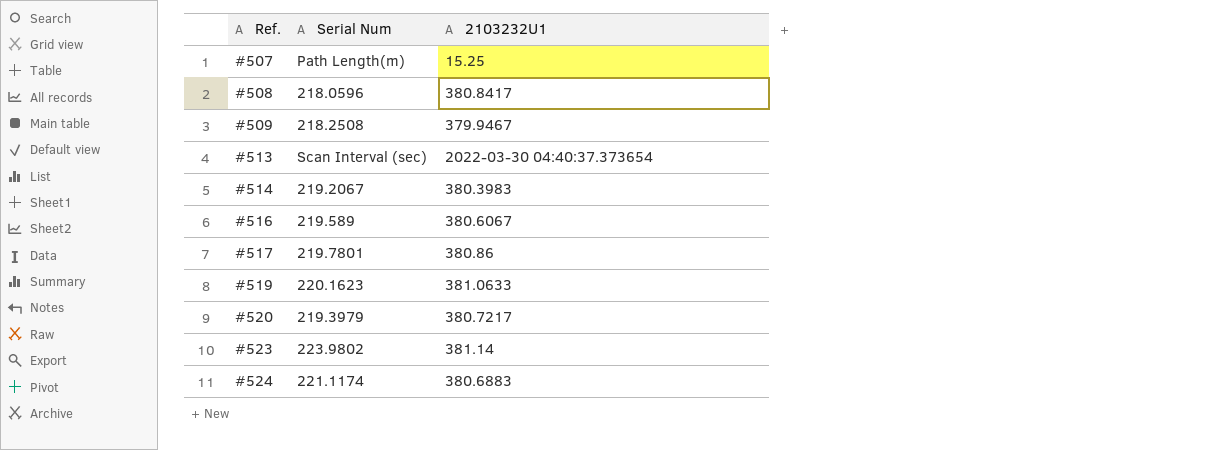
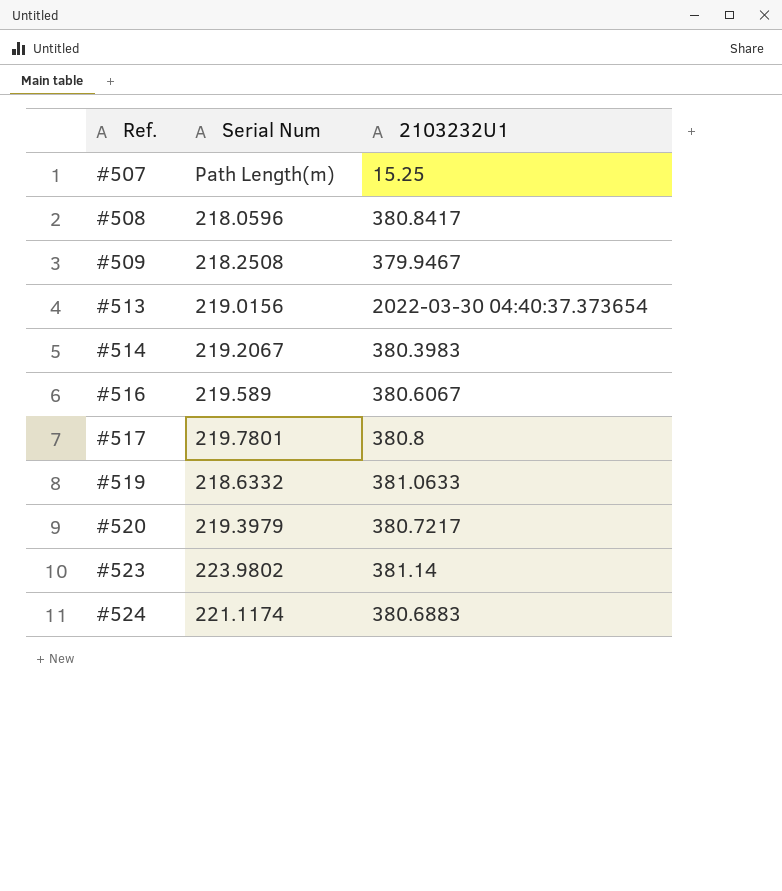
#513 | Serial Num: Scan Interval (sec) -> 219.0156
#517 | 2103232U1: 380.86 -> 380.8
#519 | Serial Num: 220.1623 -> 218.6332

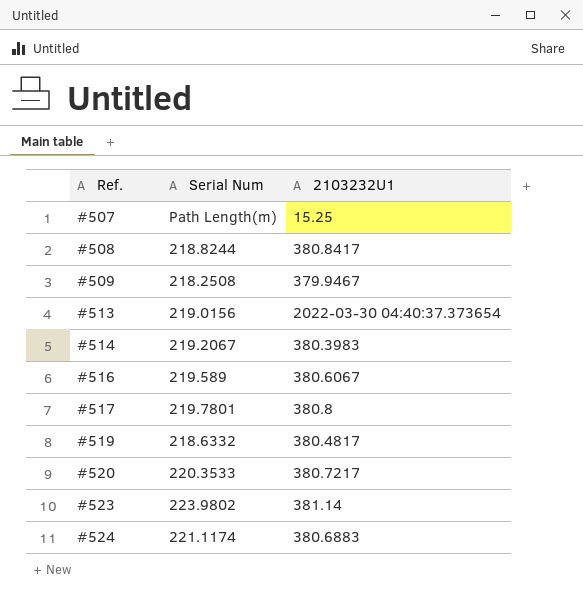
#508 | Serial Num: 218.0596 -> 218.8244
#519 | 2103232U1: 381.0633 -> 380.4817
#520 | Serial Num: 219.3979 -> 220.3533

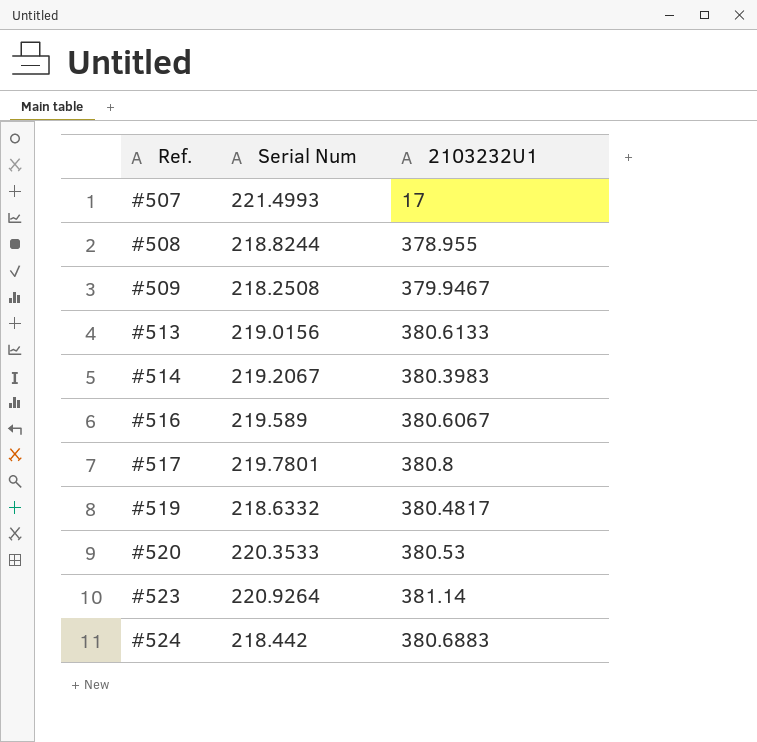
#507 | Serial Num: Path Length(m) -> 221.4993
#507 | 2103232U1: 15.25 -> 17
#508 | 2103232U1: 380.8417 -> 378.955
#513 | 2103232U1: 2022-03-30 04:40:37.373654 -> 380.6133
#520 | 2103232U1: 380.7217 -> 380.53
#523 | Serial Num: 223.9802 -> 220.9264
#524 | Serial Num: 221.1174 -> 218.442

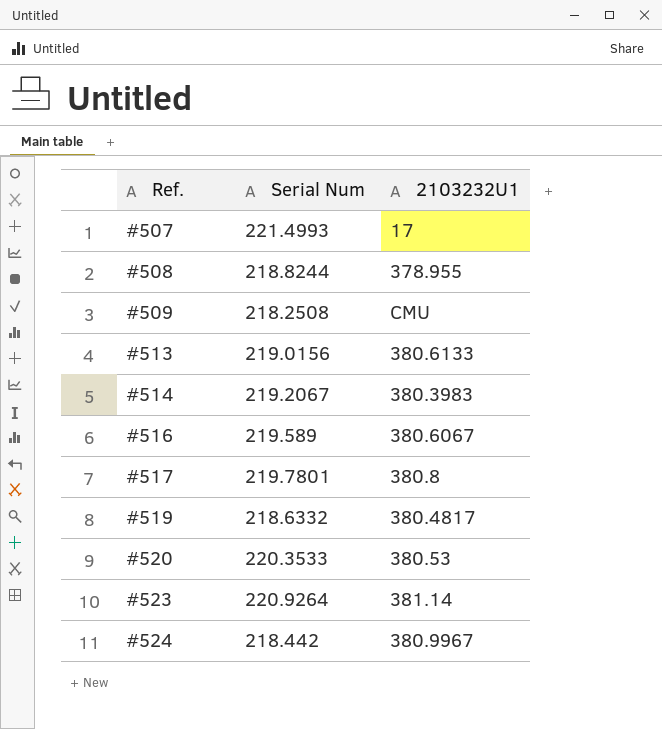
#509 | 2103232U1: 379.9467 -> CMU
#524 | 2103232U1: 380.6883 -> 380.9967

